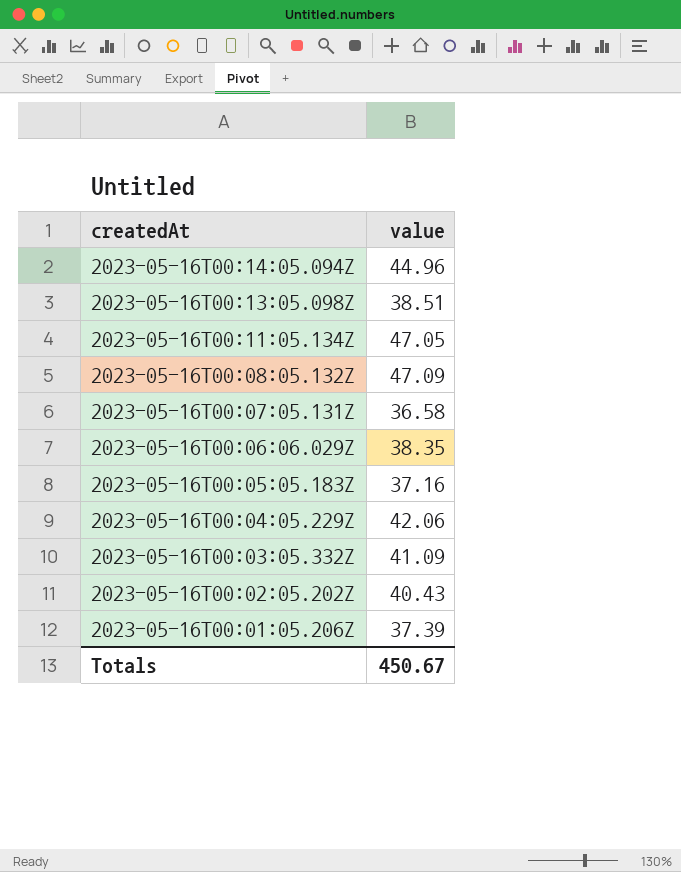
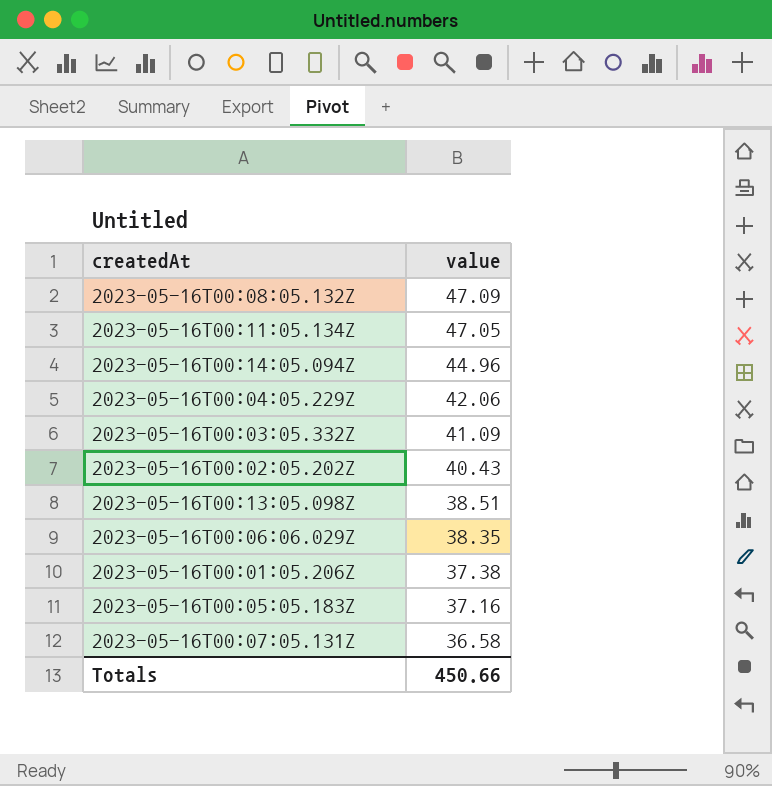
row order: createdAt descending -> value descending
2023-05-16T00:01:05.206Z | value: 37.39 -> 37.38
Totals | value: 450.67 -> 450.66

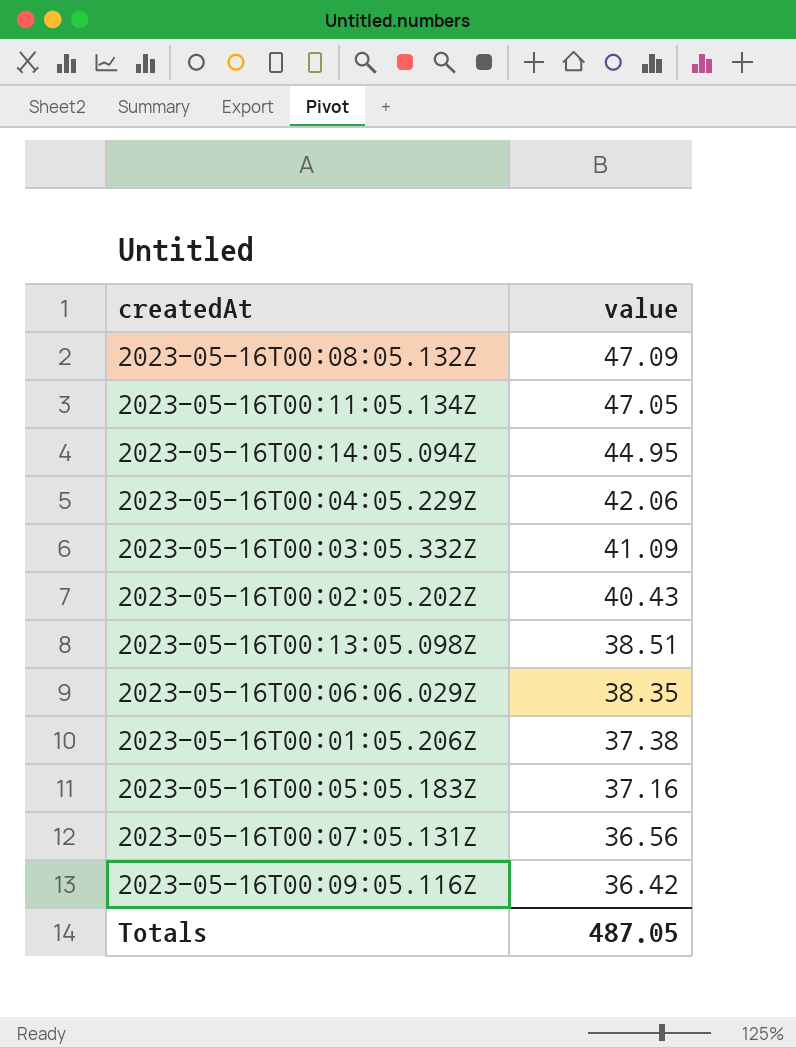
2023-05-16T00:14:05.094Z | value: 44.96 -> 44.95
2023-05-16T00:07:05.131Z | value: 36.58 -> 36.56
row 2023-05-16T00:09:05.116Z: none -> 36.42
Totals | value: 450.66 -> 487.05

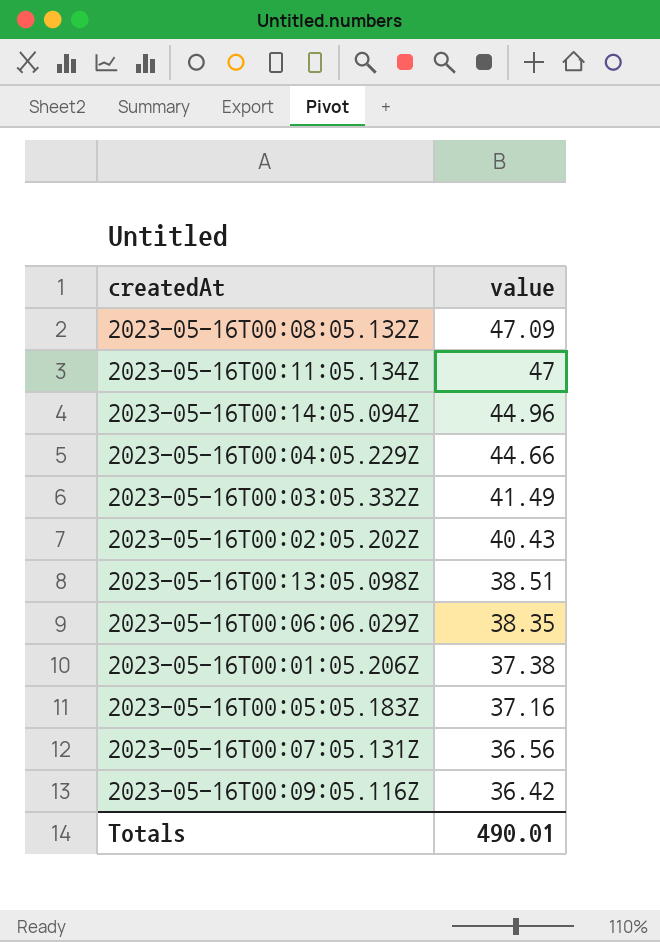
2023-05-16T00:11:05.134Z | value: 47.05 -> 47
2023-05-16T00:14:05.094Z | value: 44.95 -> 44.96
2023-05-16T00:04:05.229Z | value: 42.06 -> 44.66
2023-05-16T00:03:05.332Z | value: 41.09 -> 41.49
Totals | value: 487.05 -> 490.01

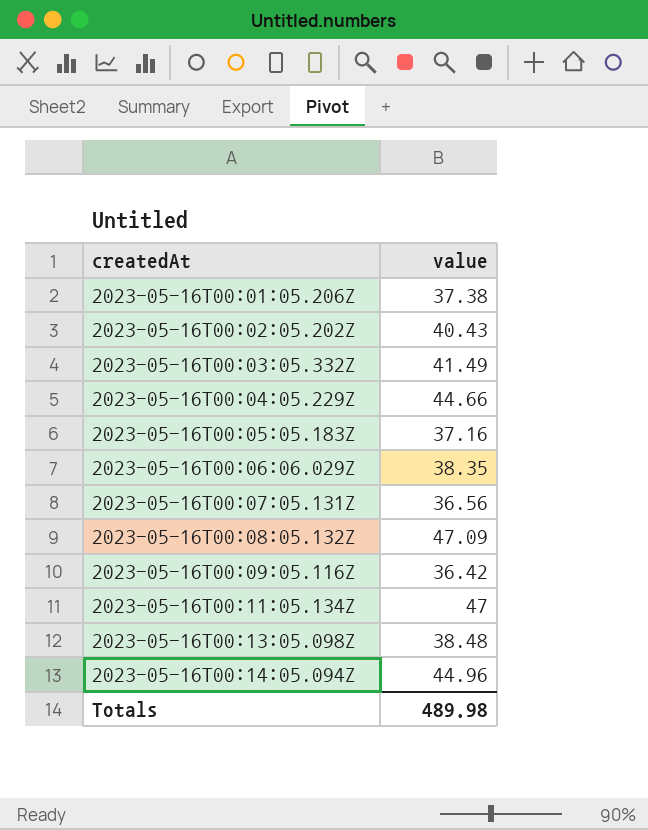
row order: value descending -> createdAt ascending
2023-05-16T00:13:05.098Z | value: 38.51 -> 38.48
Totals | value: 490.01 -> 489.98

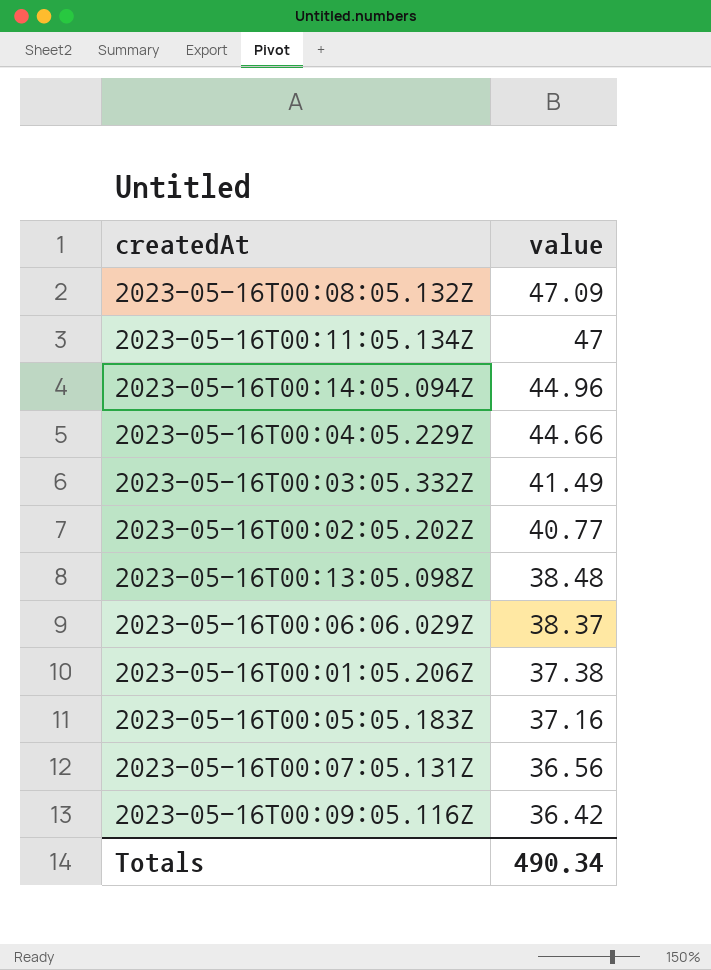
row order: createdAt ascending -> value descending
2023-05-16T00:02:05.202Z | value: 40.43 -> 40.77
2023-05-16T00:06:06.029Z | value: 38.35 -> 38.37
Totals | value: 489.98 -> 490.34

